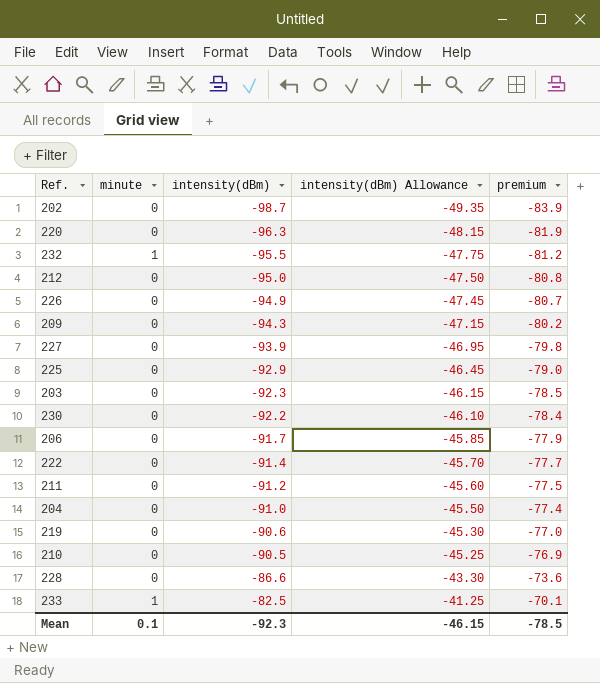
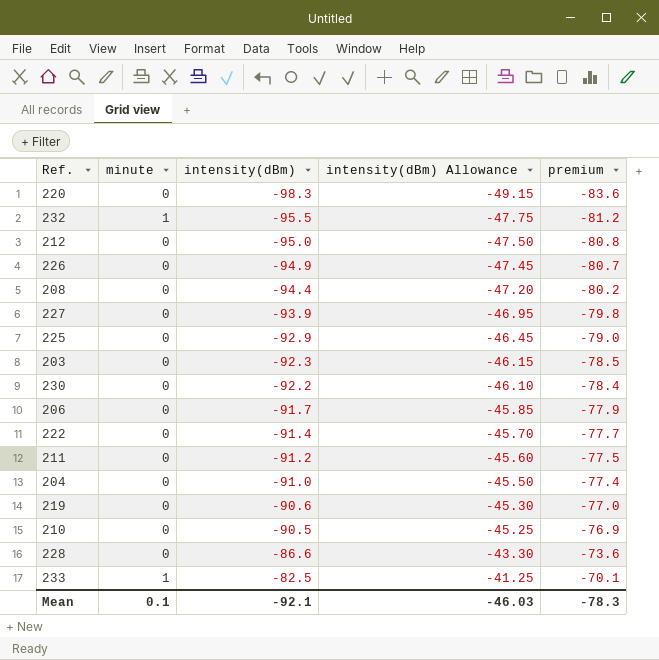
row 202: 0 | -98.7 | -49.35 | -83.9 -> none
row 209: 0 | -94.3 | -47.15 | -80.2 -> none
220 | intensity(dBm): -96.3 -> -98.3
220 | intensity(dBm) Allowance: -48.15 -> -49.15
220 | premium: -81.9 -> -83.6
row 208: none -> 0 | -94.4 | -47.20 | -80.2
Mean | intensity(dBm): -92.3 -> -92.1
Mean | intensity(dBm) Allowance: -46.15 -> -46.03
Mean | premium: -78.5 -> -78.3

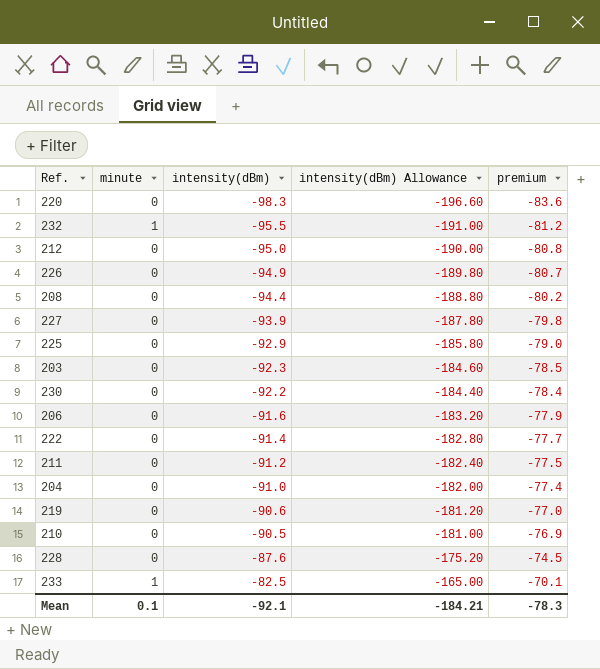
column intensity(dBm) Allowance | formula: [intensity(dBm)] * 0.5 -> [intensity(dBm)] * 2
206 | intensity(dBm): -91.7 -> -91.6
228 | intensity(dBm): -86.6 -> -87.6
228 | premium: -73.6 -> -74.5
Mean | intensity(dBm) Allowance: -46.03 -> -184.21

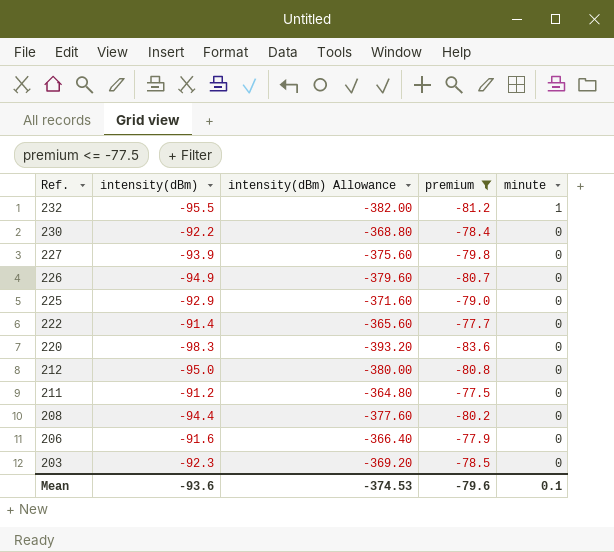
filter: none -> premium <= -77.5
row order: intensity(dBm) ascending -> Ref. descending
column intensity(dBm) Allowance | formula: [intensity(dBm)] * 2 -> [intensity(dBm)] * 4
column minute | position: 2 -> 5
Mean | intensity(dBm): -92.1 -> -93.6
Mean | intensity(dBm) Allowance: -184.21 -> -374.53
Mean | premium: -78.3 -> -79.6

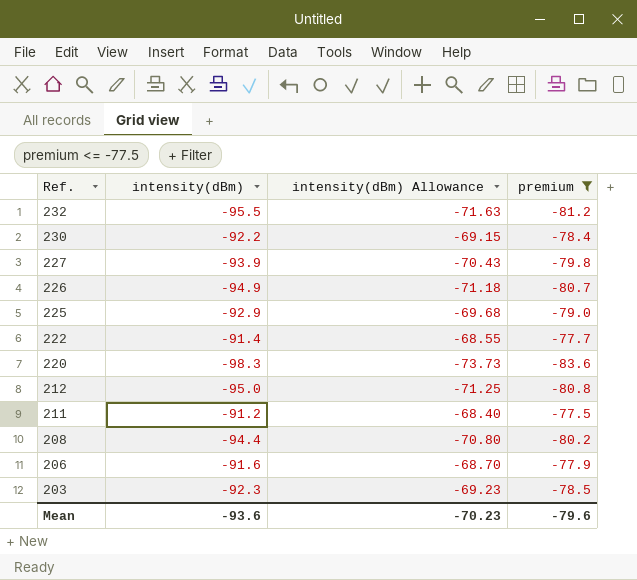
column minute | position: 5 -> none
column intensity(dBm) Allowance | formula: [intensity(dBm)] * 4 -> [intensity(dBm)] * 0.75
Mean | intensity(dBm) Allowance: -374.53 -> -70.23

